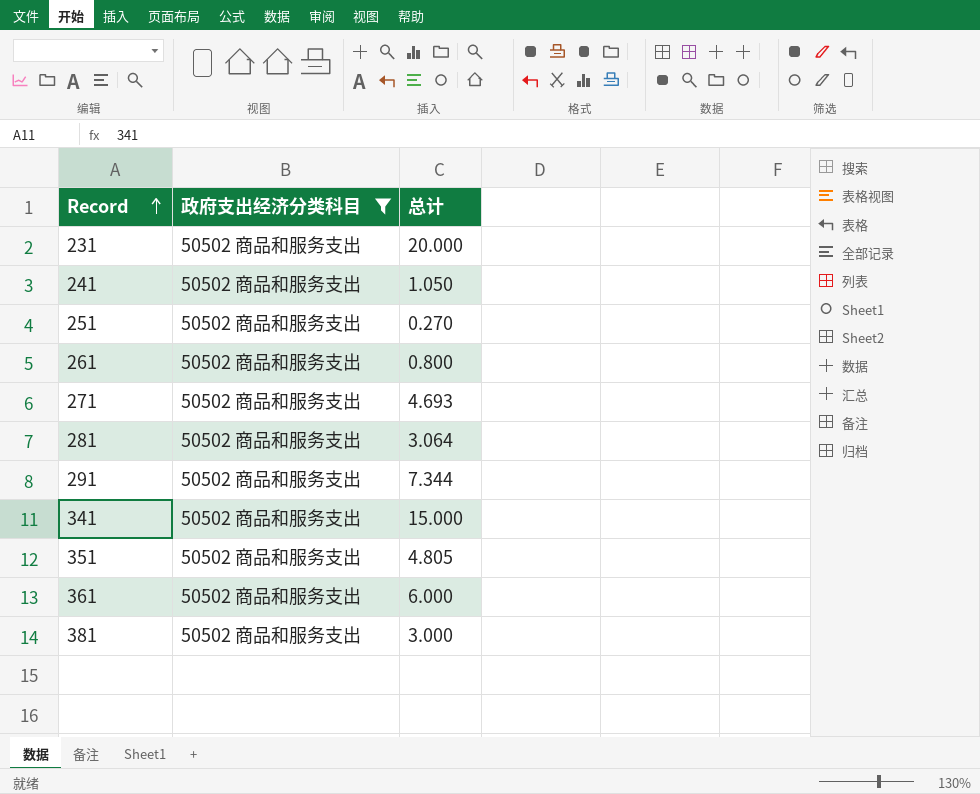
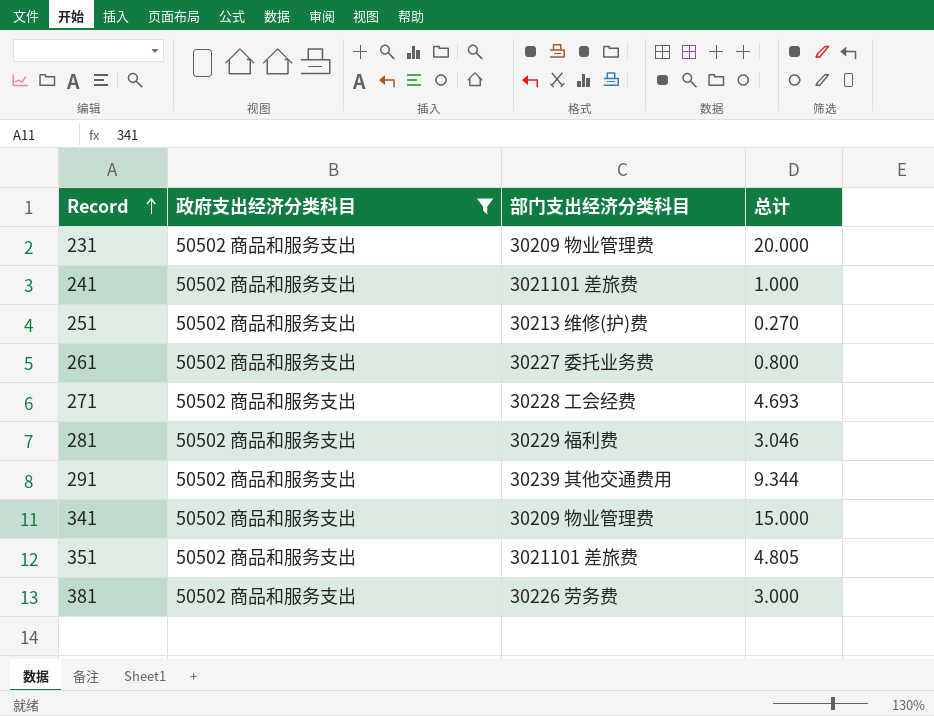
column 部门支出经济分类科目 | position: none -> 3
row 361: 50502 商品和服务支出 | 6.000 -> none
241 | 总计: 1.050 -> 1.000
281 | 总计: 3.064 -> 3.046
291 | 总计: 7.344 -> 9.344

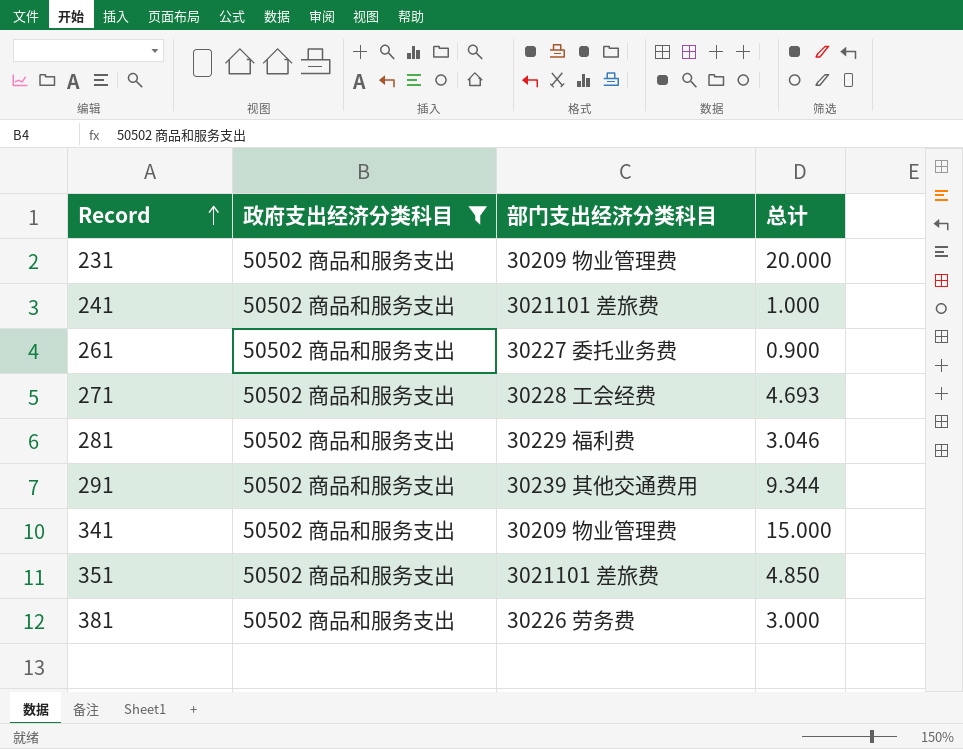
row 251: 50502 商品和服务支出 | 30213 维修(护)费 | 0.270 -> none
261 | 总计: 0.800 -> 0.900
351 | 总计: 4.805 -> 4.850

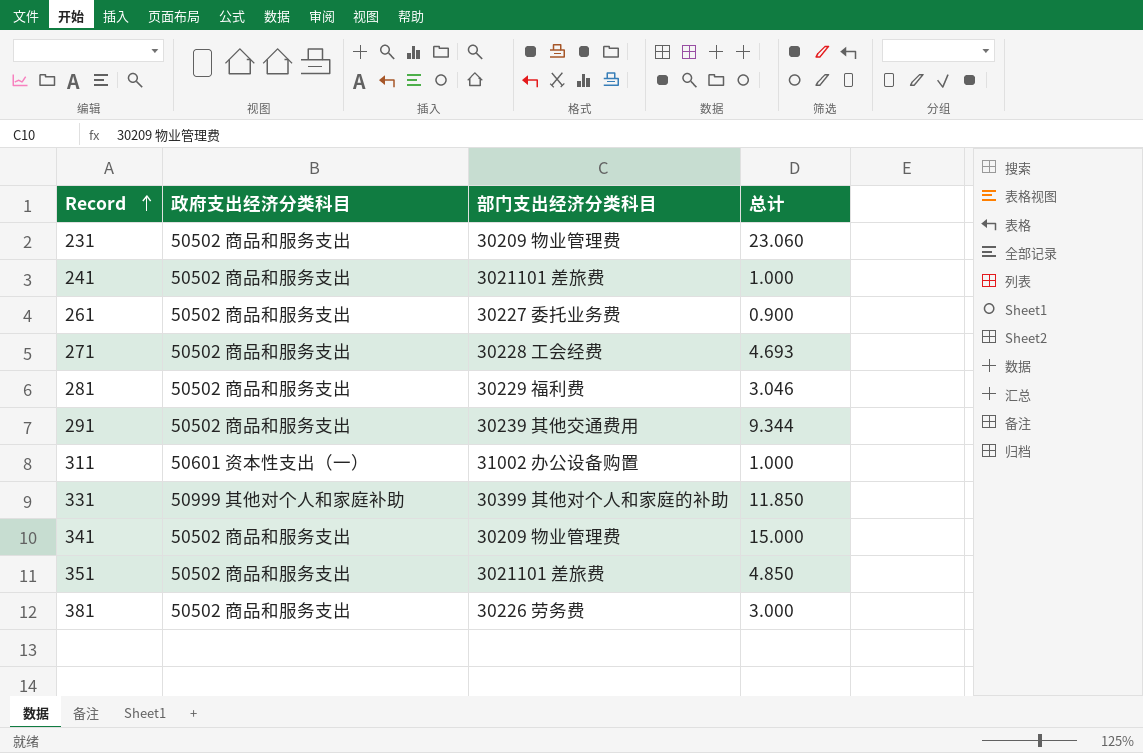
filter: 政府支出经济分类科目 = 50502 商品和服务支出 -> none
231 | 总计: 20.000 -> 23.060

